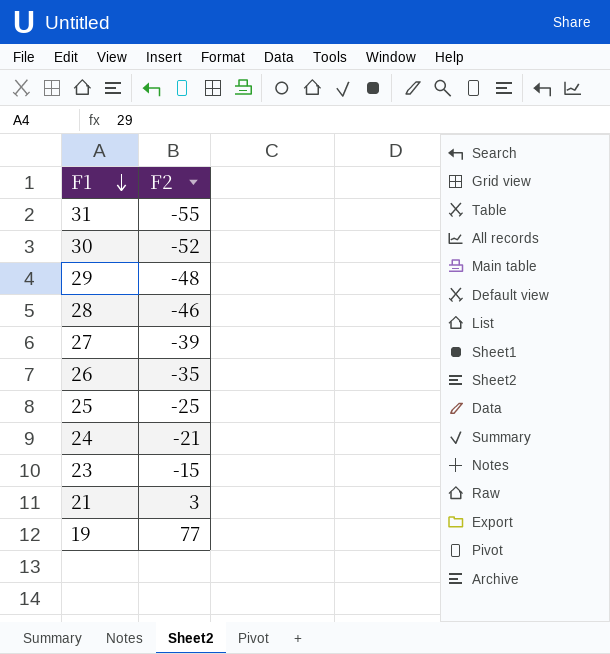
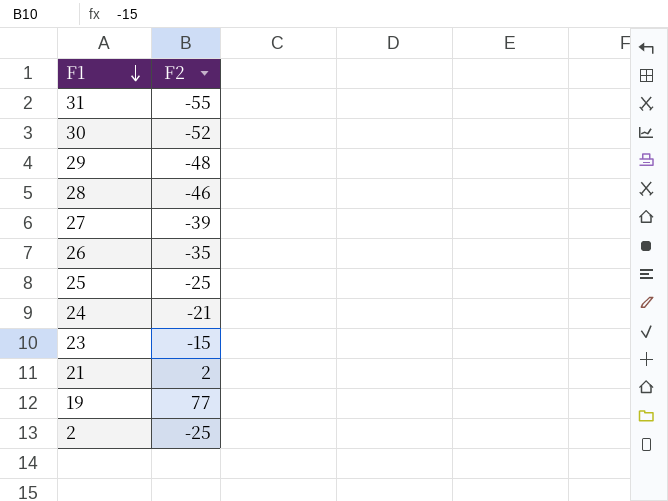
21 | F2: 3 -> 2
row 2: none -> -25

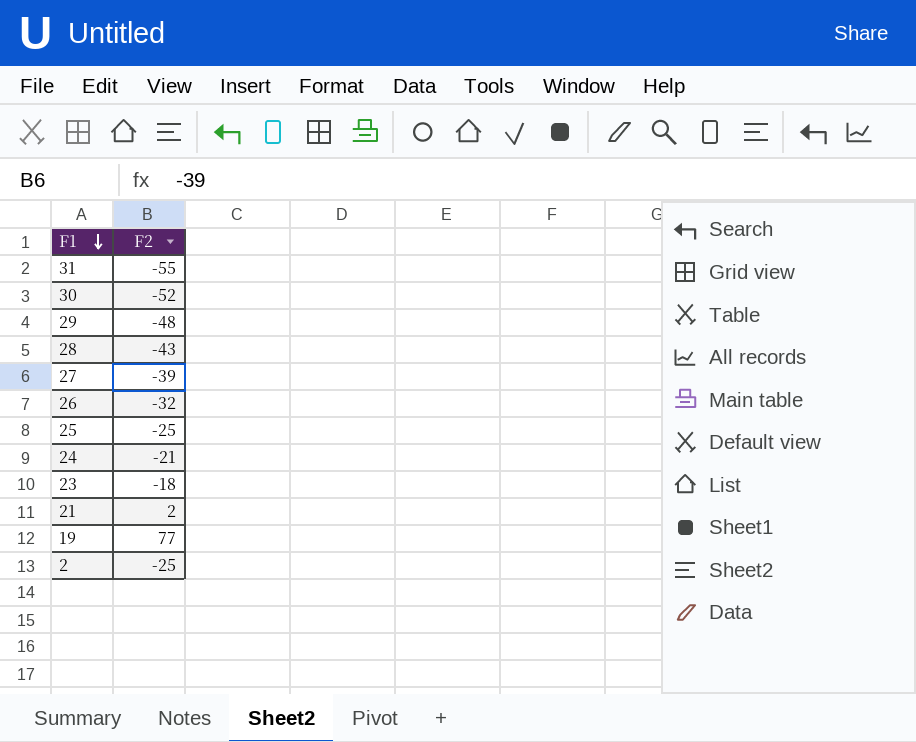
28 | F2: -46 -> -43
26 | F2: -35 -> -32
23 | F2: -15 -> -18

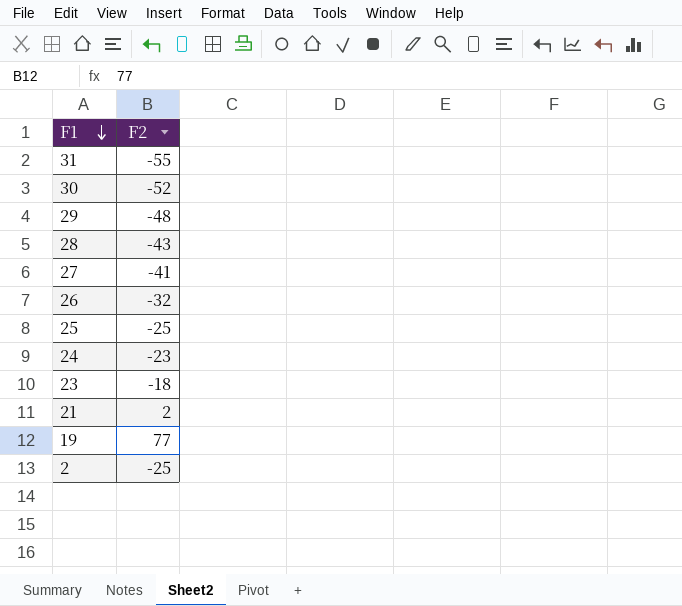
27 | F2: -39 -> -41
24 | F2: -21 -> -23

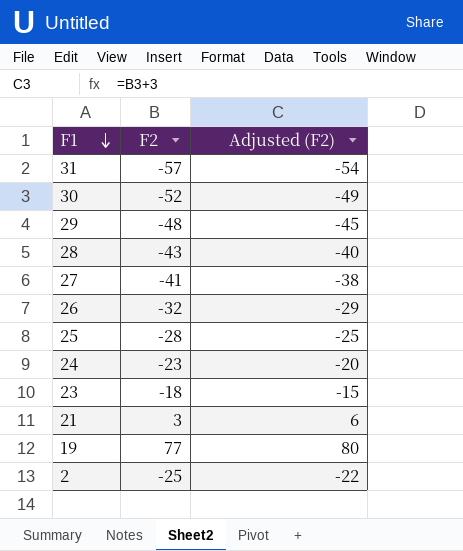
column Adjusted (F2) | formula: none -> [F2] + 3
31 | F2: -55 -> -57
25 | F2: -25 -> -28
21 | F2: 2 -> 3

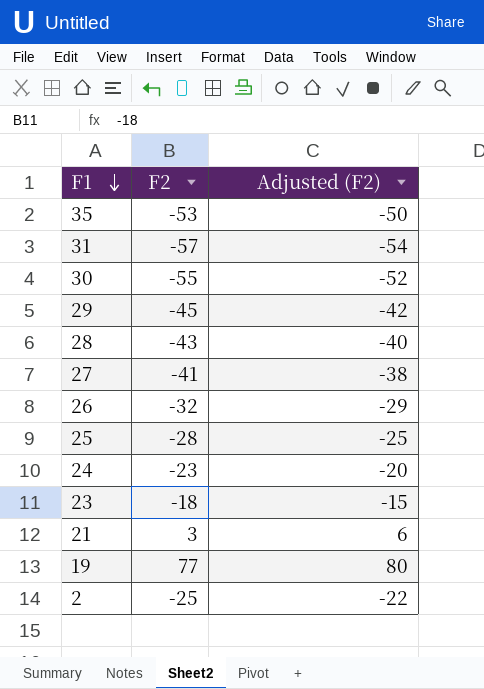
row 35: none -> -53 | -50
30 | F2: -52 -> -55
30 | Adjusted (F2): -49 -> -52
29 | F2: -48 -> -45
29 | Adjusted (F2): -45 -> -42

